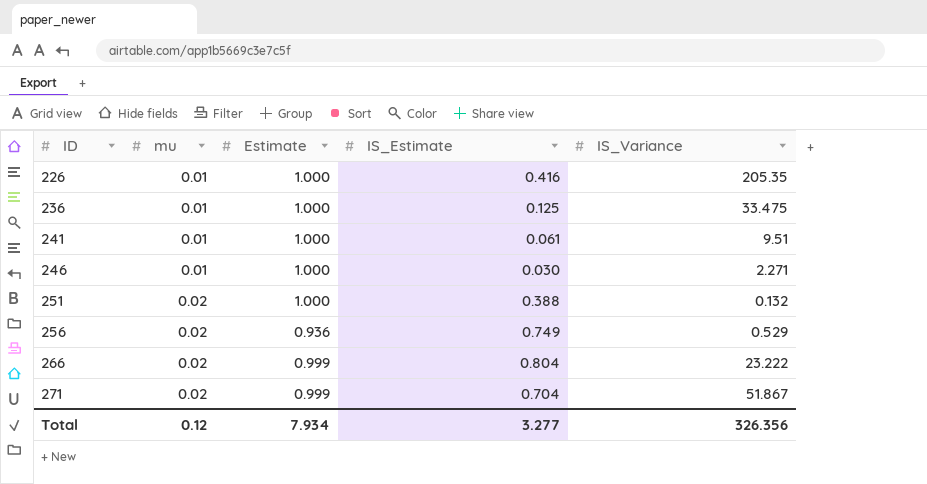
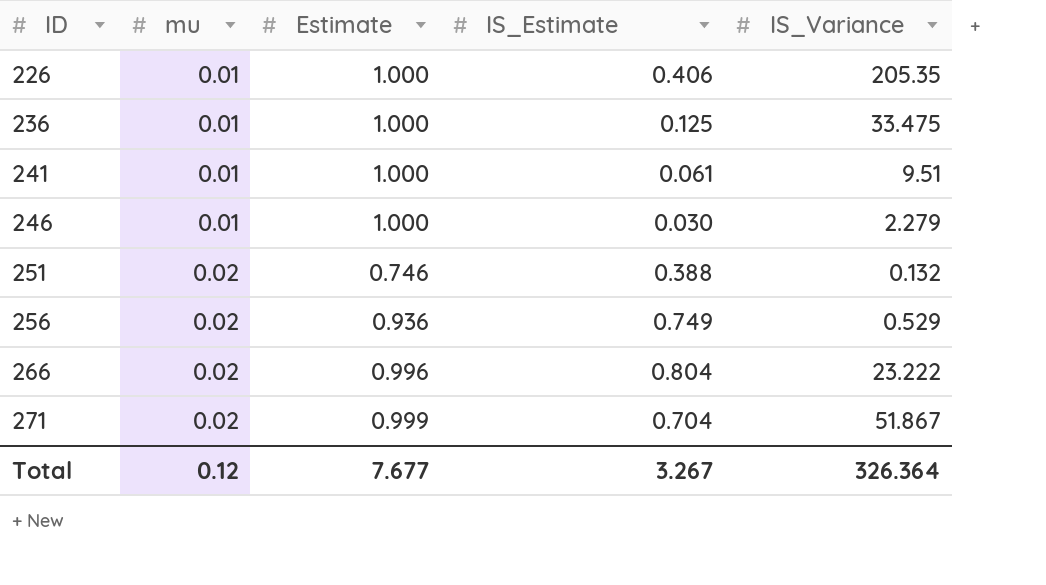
226 | IS_Estimate: 0.416 -> 0.406
246 | IS_Variance: 2.271 -> 2.279
251 | Estimate: 1.000 -> 0.746
266 | Estimate: 0.999 -> 0.996
Total | Estimate: 7.934 -> 7.677
Total | IS_Estimate: 3.277 -> 3.267
Total | IS_Variance: 326.356 -> 326.364

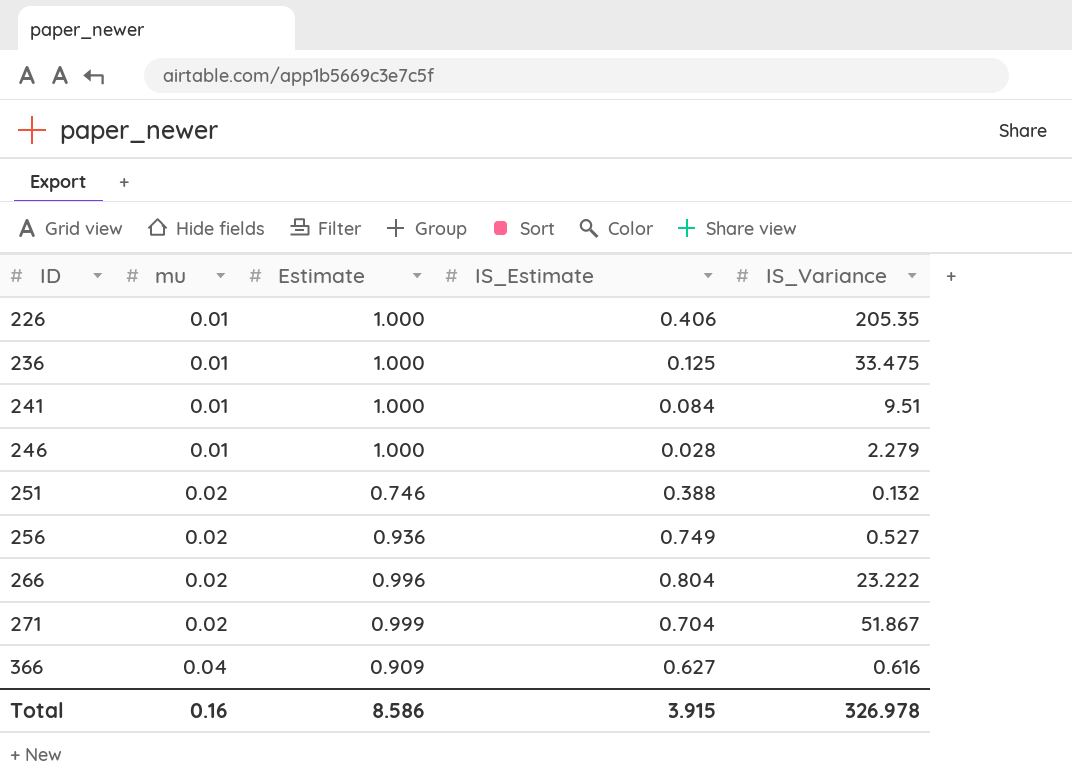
241 | IS_Estimate: 0.061 -> 0.084
246 | IS_Estimate: 0.030 -> 0.028
256 | IS_Variance: 0.529 -> 0.527
row 366: none -> 0.04 | 0.909 | 0.627 | 0.616
Total | mu: 0.12 -> 0.16
Total | Estimate: 7.677 -> 8.586
Total | IS_Estimate: 3.267 -> 3.915
Total | IS_Variance: 326.364 -> 326.978

